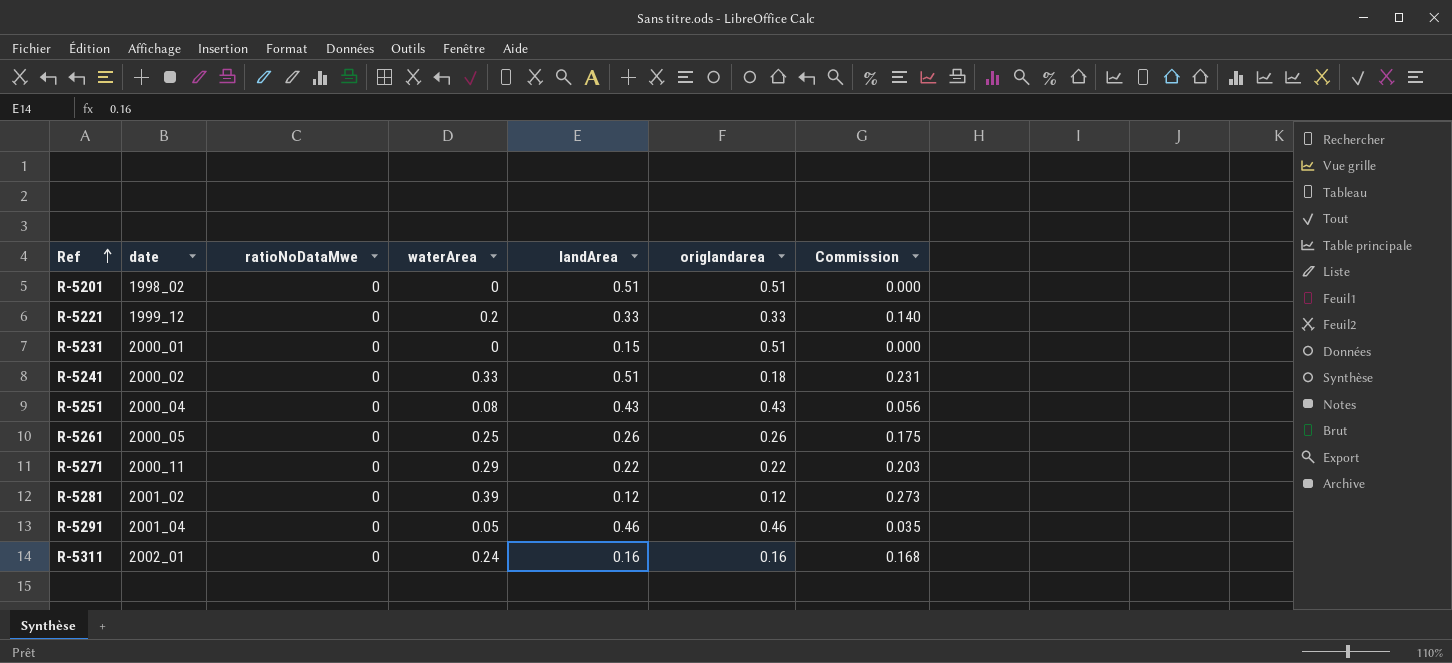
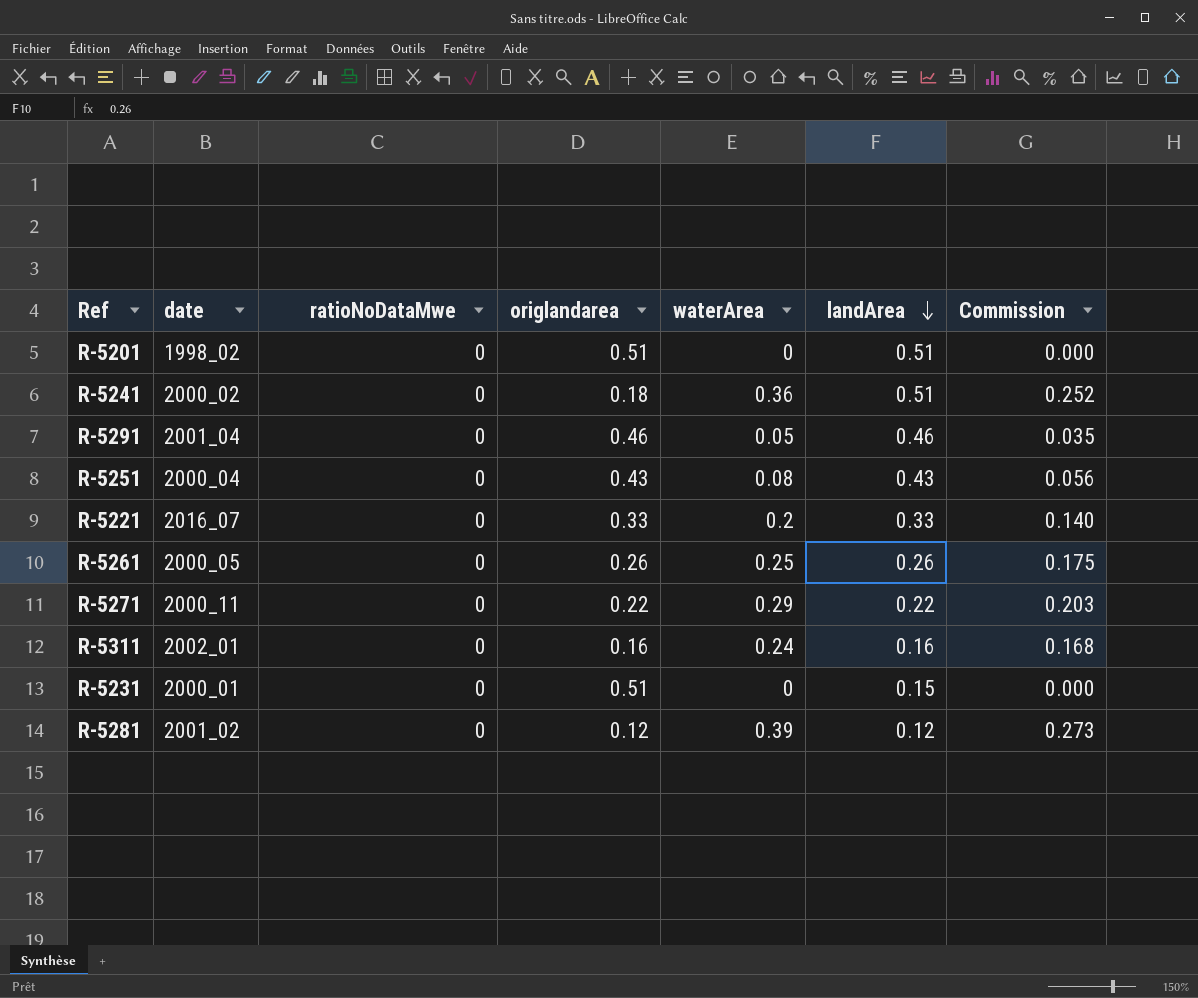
row order: Ref ascending -> landArea descending
column origlandarea | position: 6 -> 4
R-5241 | waterArea: 0.33 -> 0.36
R-5241 | Commission: 0.231 -> 0.252
R-5221 | date: 1999_12 -> 2016_07

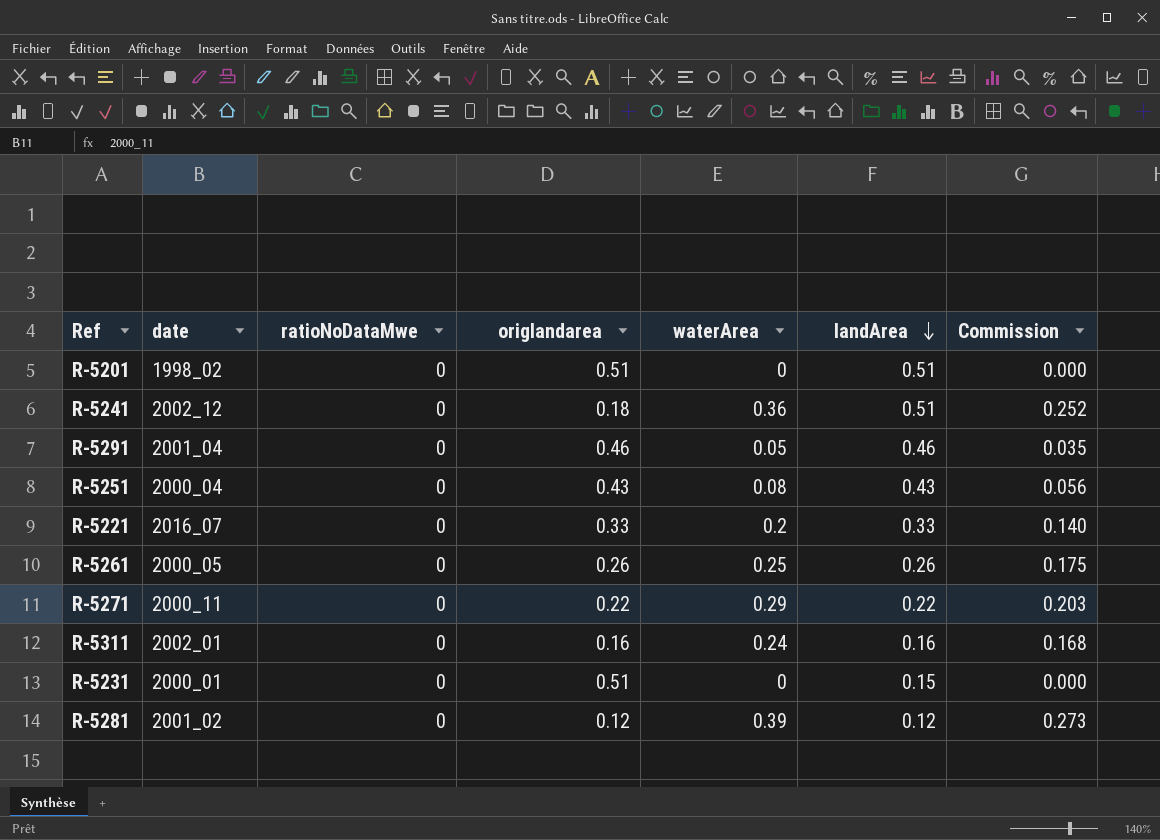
R-5241 | date: 2000_02 -> 2002_12

